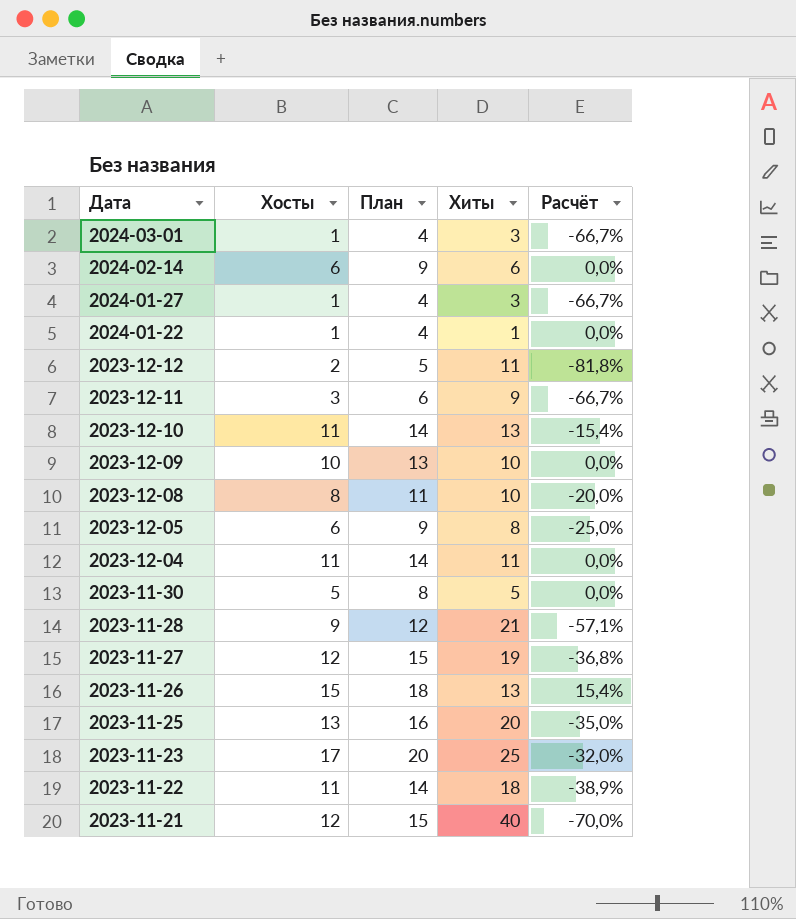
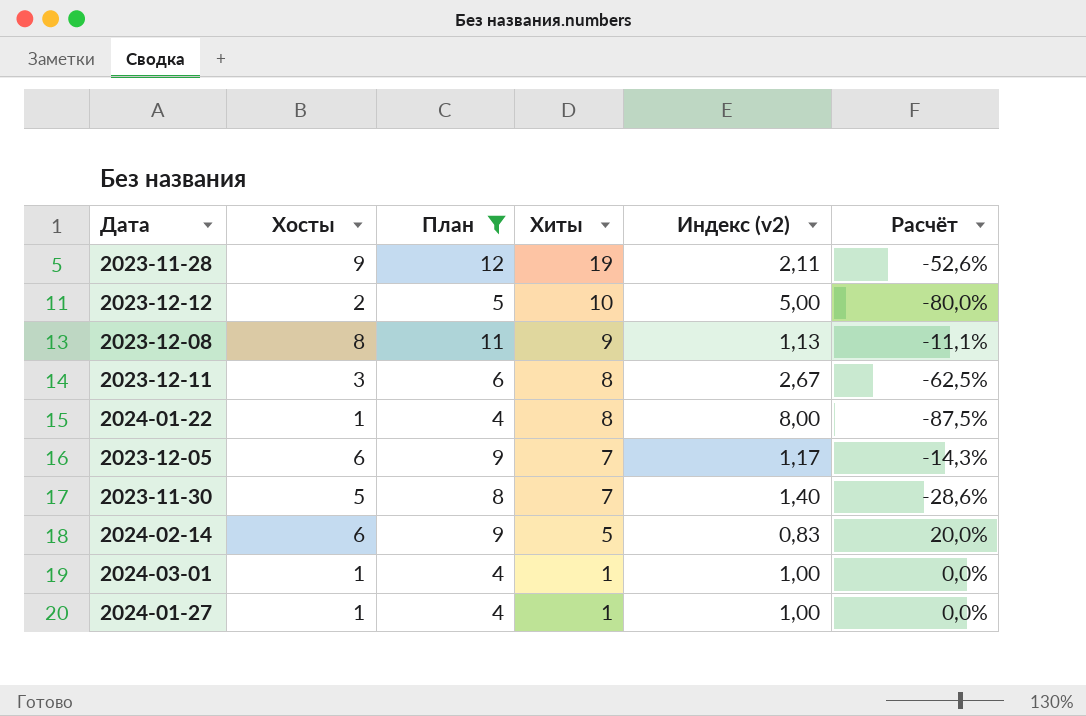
filter: none -> План <= 12
row order: Дата descending -> Хиты descending
column Индекс (v2) | formula: none -> [Хиты] / [Хосты]
2023-11-28 | Хиты: 21 -> 19
2023-11-28 | Расчёт: -57,1% -> -52,6%
2023-12-12 | Хиты: 11 -> 10
2023-12-12 | Расчёт: -81,8% -> -80,0%
2023-12-08 | Хиты: 10 -> 9
2023-12-08 | Расчёт: -20,0% -> -11,1%
2023-12-11 | Хиты: 9 -> 8
2023-12-11 | Расчёт: -66,7% -> -62,5%
2024-01-22 | Хиты: 1 -> 8
2024-01-22 | Расчёт: 0,0% -> -87,5%
2023-12-05 | Хиты: 8 -> 7
2023-12-05 | Расчёт: -25,0% -> -14,3%
2023-11-30 | Хиты: 5 -> 7
2023-11-30 | Расчёт: 0,0% -> -28,6%
2024-02-14 | Хиты: 6 -> 5
2024-02-14 | Расчёт: 0,0% -> 20,0%
2024-03-01 | Хиты: 3 -> 1
2024-03-01 | Расчёт: -66,7% -> 0,0%
2024-01-27 | Хиты: 3 -> 1
2024-01-27 | Расчёт: -66,7% -> 0,0%

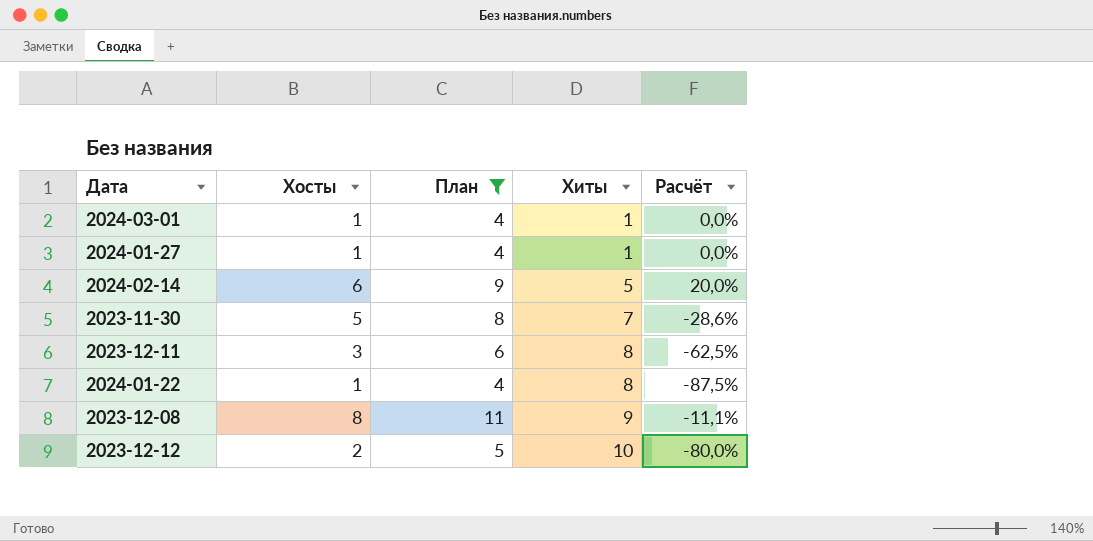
row order: Хиты descending -> Хиты ascending
column Индекс (v2) | formula: [Хиты] / [Хосты] -> none
row 2023-11-28: 9 | 12 | 19 | 2,11 | -52,6% -> none
row 2023-12-05: 6 | 9 | 7 | 1,17 | -14,3% -> none

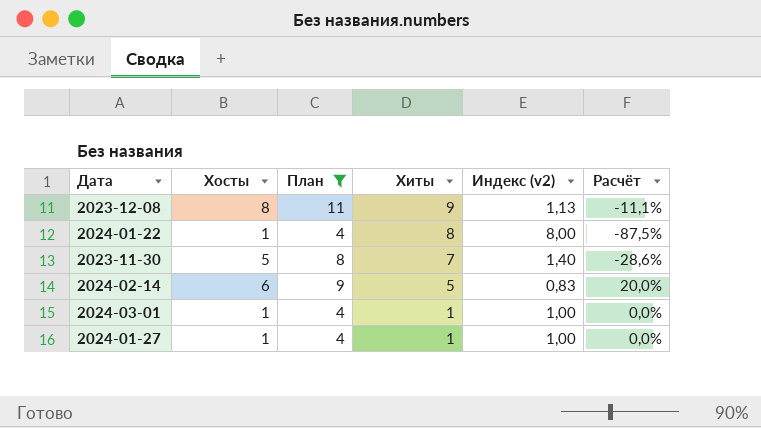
row order: Хиты ascending -> Хиты descending
column Индекс (v2) | formula: none -> [Хиты] / [Хосты]
row 2023-12-11: 3 | 6 | 8 | -62,5% -> none
row 2023-12-12: 2 | 5 | 10 | -80,0% -> none

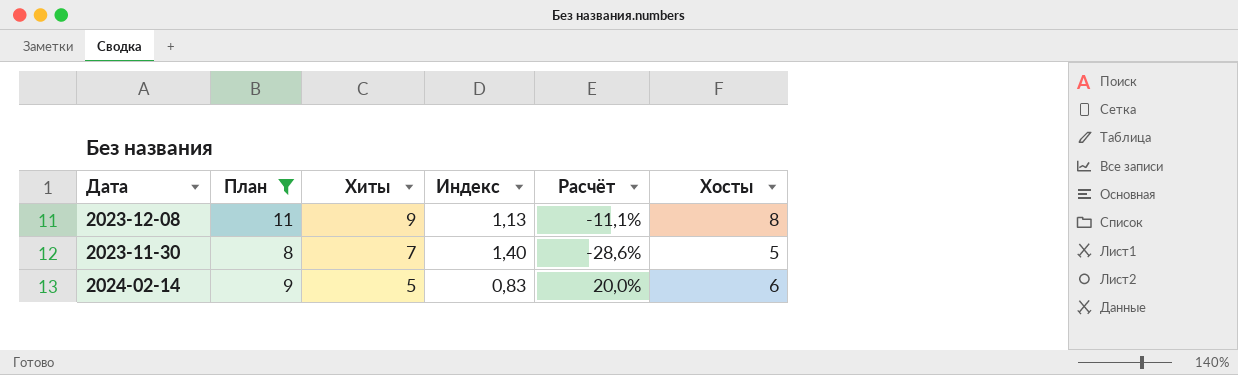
column name: Индекс (v2) -> Индекс
column Хосты | position: 2 -> 6
row 2024-01-22: 1 | 4 | 8 | 8,00 | -87,5% -> none
row 2024-03-01: 1 | 4 | 1 | 1,00 | 0,0% -> none
row 2024-01-27: 1 | 4 | 1 | 1,00 | 0,0% -> none

